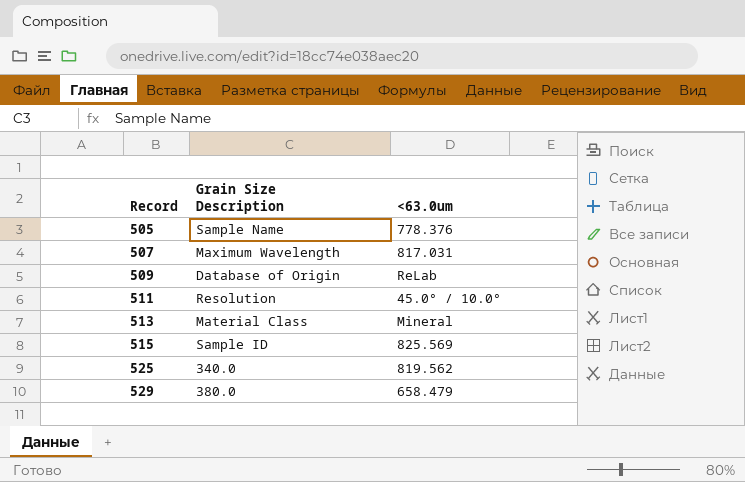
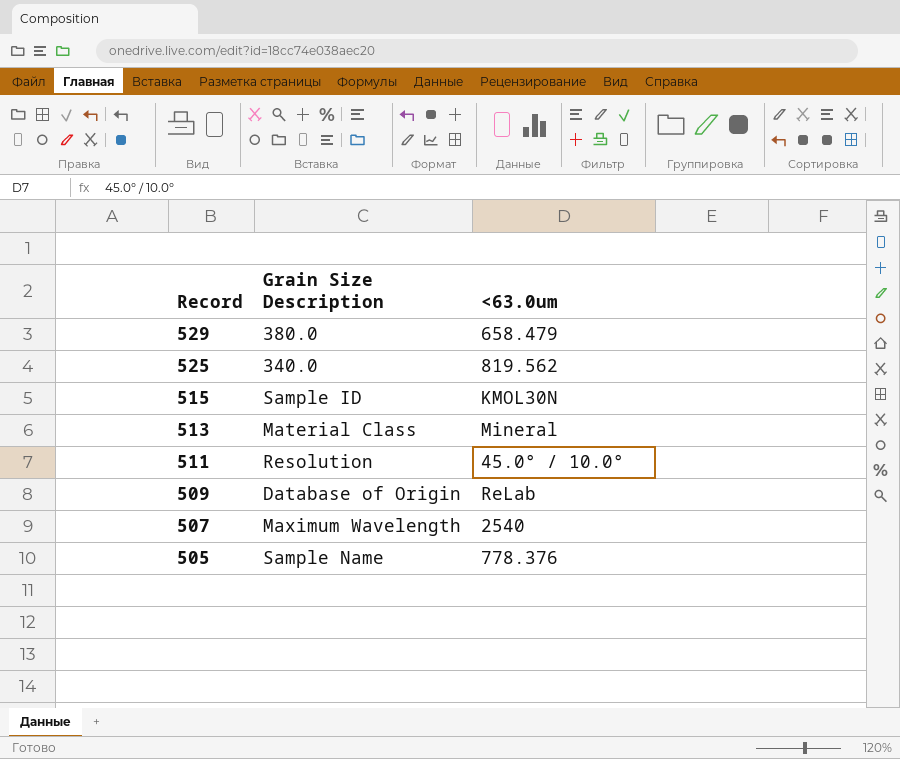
row order: Record ascending -> Record descending
515 | <63.0um: 825.569 -> KMOL30N
507 | <63.0um: 817.031 -> 2540

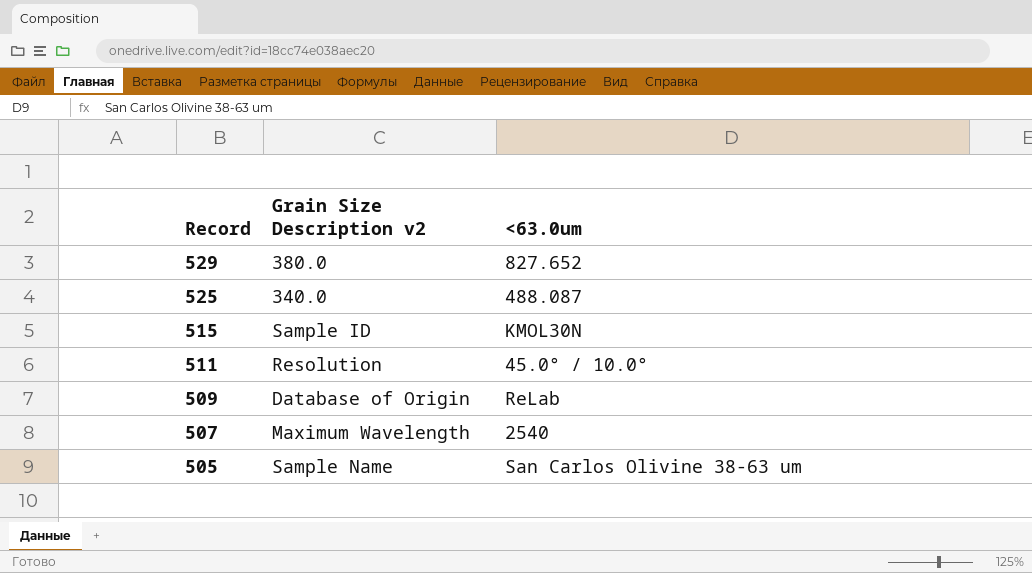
column name: Grain Size Description -> Grain Size Description v2
row 513: Material Class | Mineral -> none
529 | <63.0um: 658.479 -> 827.652
525 | <63.0um: 819.562 -> 488.087
505 | <63.0um: 778.376 -> San Carlos Olivine 38-63 um

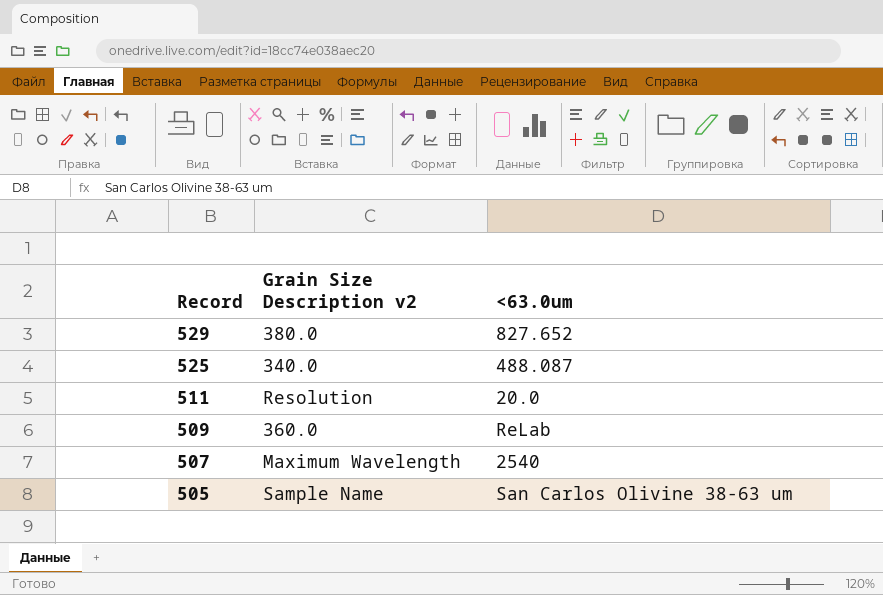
row 515: Sample ID | KMOL30N -> none
511 | <63.0um: 45.0° / 10.0° -> 20.0
509 | Grain Size Description v2: Database of Origin -> 360.0

